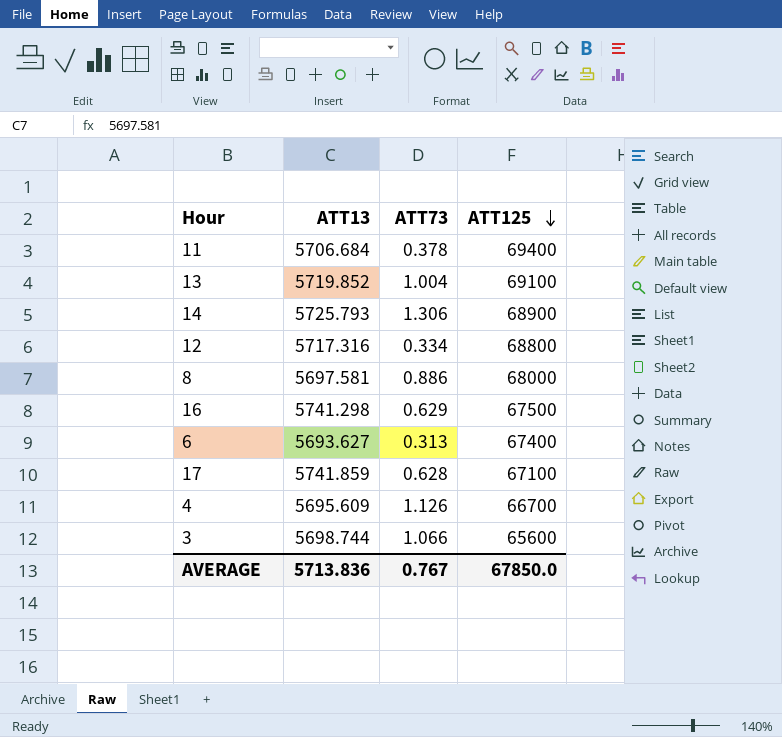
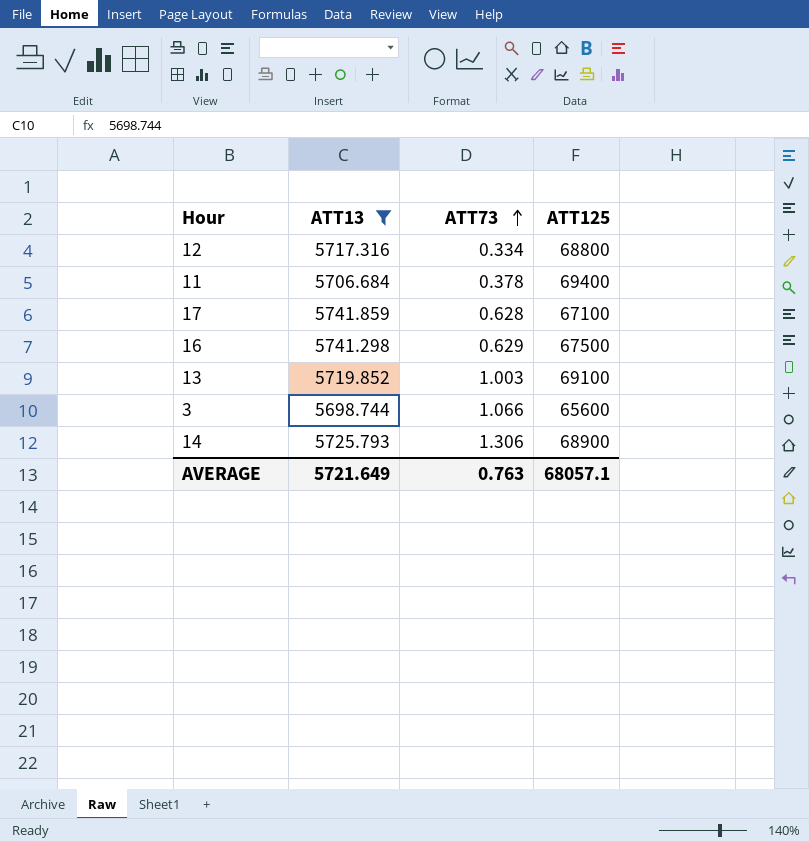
filter: none -> ATT13 >= 5698.744
row order: ATT125 descending -> ATT73 ascending
13 | ATT73: 1.004 -> 1.003
AVERAGE | ATT13: 5713.836 -> 5721.649
AVERAGE | ATT73: 0.767 -> 0.763
AVERAGE | ATT125: 67850.0 -> 68057.1

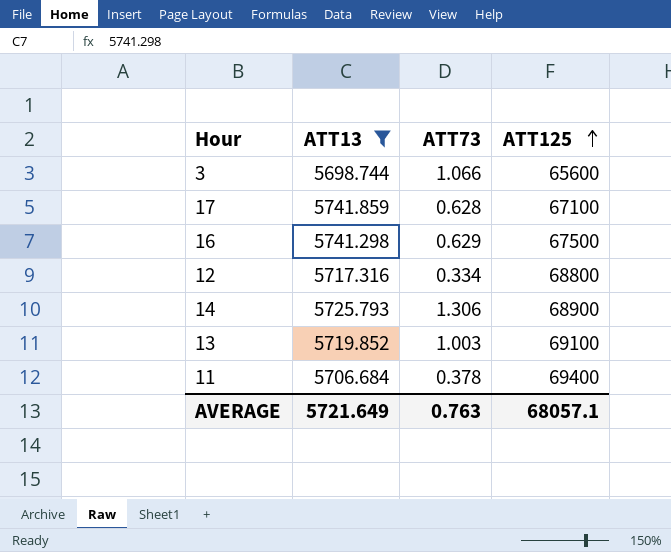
row order: ATT73 ascending -> ATT125 ascending

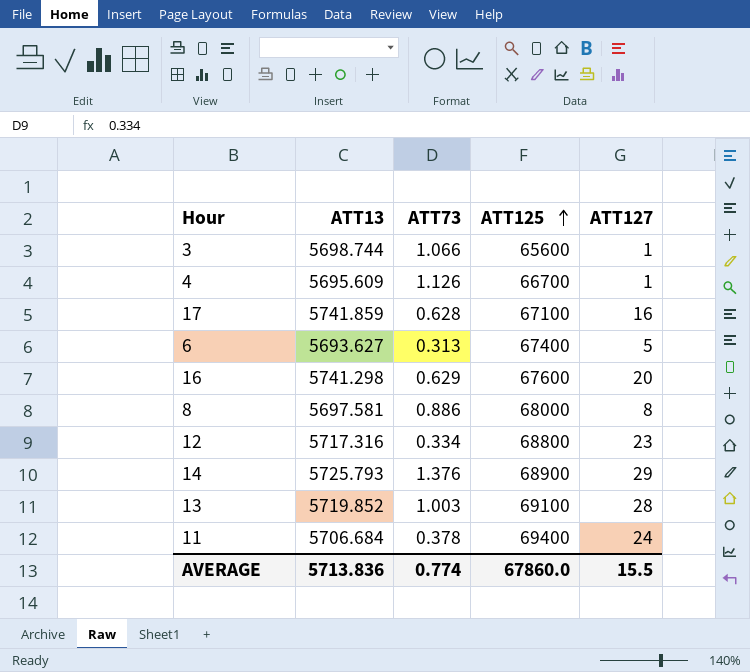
filter: ATT13 >= 5698.744 -> none
column ATT127 | position: none -> 5
16 | ATT125: 67500 -> 67600
14 | ATT73: 1.306 -> 1.376
AVERAGE | ATT13: 5721.649 -> 5713.836
AVERAGE | ATT73: 0.763 -> 0.774
AVERAGE | ATT125: 68057.1 -> 67860.0

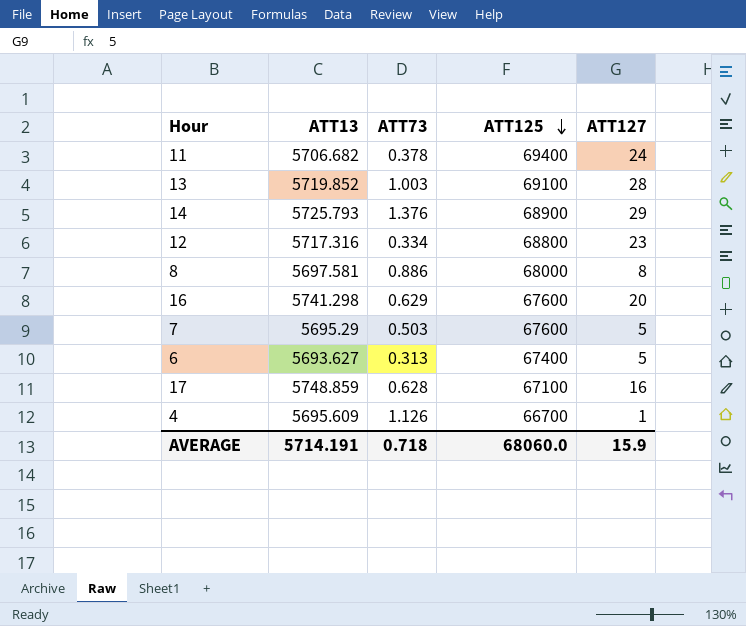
row order: ATT125 ascending -> ATT125 descending
row 3: 5698.744 | 1.066 | 65600 | 1 -> none
11 | ATT13: 5706.684 -> 5706.682
row 7: none -> 5695.29 | 0.503 | 67600 | 5
17 | ATT13: 5741.859 -> 5748.859
AVERAGE | ATT13: 5713.836 -> 5714.191
AVERAGE | ATT73: 0.774 -> 0.718
AVERAGE | ATT125: 67860.0 -> 68060.0
AVERAGE | ATT127: 15.5 -> 15.9

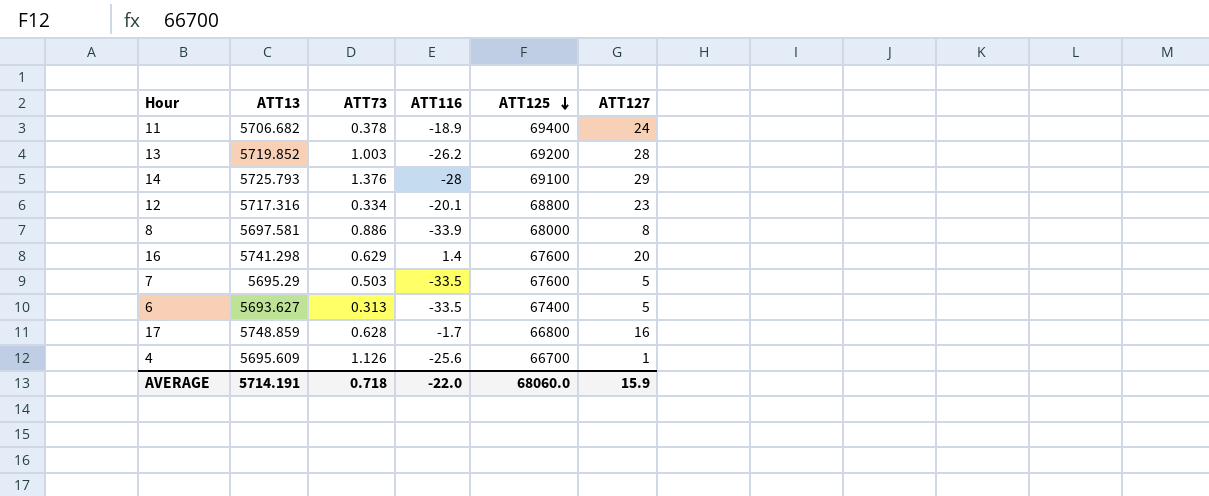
column ATT116 | position: none -> 4
13 | ATT125: 69100 -> 69200
14 | ATT125: 68900 -> 69100
17 | ATT125: 67100 -> 66800

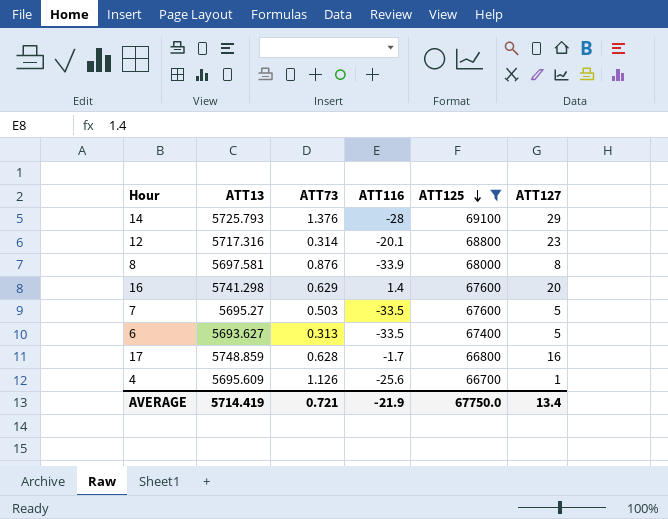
filter: none -> ATT125 <= 69100
12 | ATT73: 0.334 -> 0.314
8 | ATT73: 0.886 -> 0.876
7 | ATT13: 5695.29 -> 5695.27
AVERAGE | ATT13: 5714.191 -> 5714.419
AVERAGE | ATT73: 0.718 -> 0.721
AVERAGE | ATT116: -22.0 -> -21.9
AVERAGE | ATT125: 68060.0 -> 67750.0
AVERAGE | ATT127: 15.9 -> 13.4

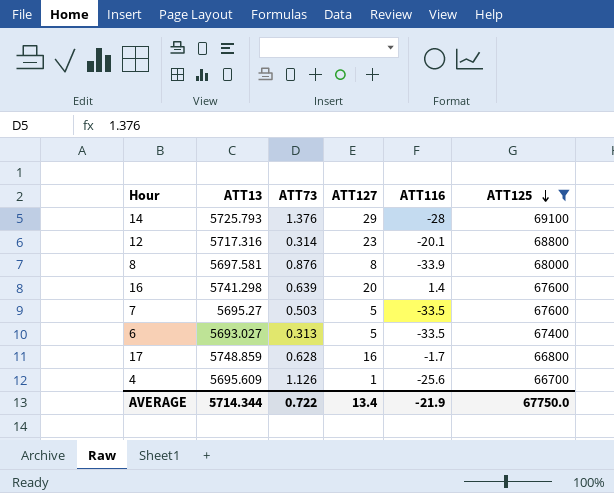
column ATT127 | position: 6 -> 4
16 | ATT73: 0.629 -> 0.639
6 | ATT13: 5693.627 -> 5693.027
AVERAGE | ATT13: 5714.419 -> 5714.344
AVERAGE | ATT73: 0.721 -> 0.722

